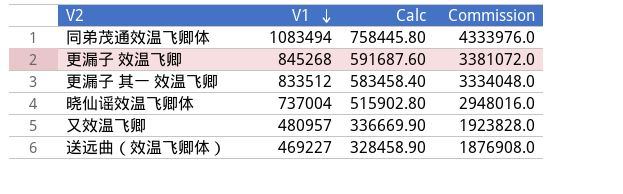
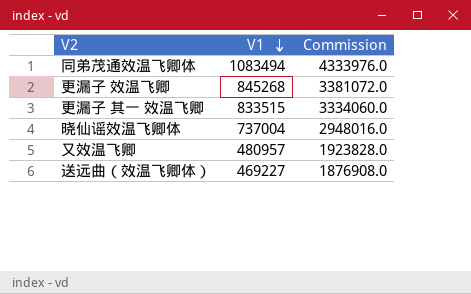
column Calc | formula: [V1] * 0.7 -> none
更漏子 其一 效温飞卿 | V1: 833512 -> 833515
更漏子 其一 效温飞卿 | Commission: 3334048.0 -> 3334060.0

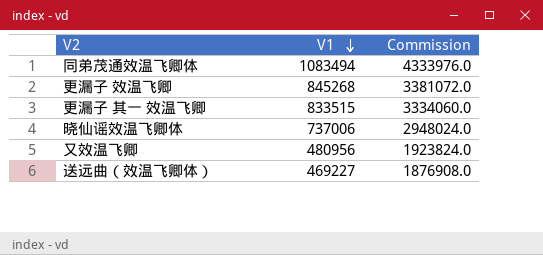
晓仙谣效温飞卿体 | V1: 737004 -> 737006
晓仙谣效温飞卿体 | Commission: 2948016.0 -> 2948024.0
又效温飞卿 | V1: 480957 -> 480956
又效温飞卿 | Commission: 1923828.0 -> 1923824.0

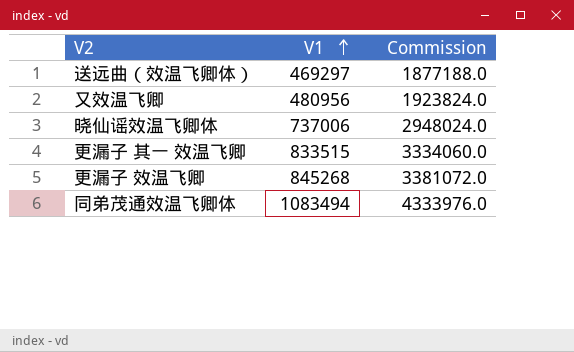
row order: V1 descending -> V1 ascending
送远曲（效温飞卿体） | V1: 469227 -> 469297
送远曲（效温飞卿体） | Commission: 1876908.0 -> 1877188.0

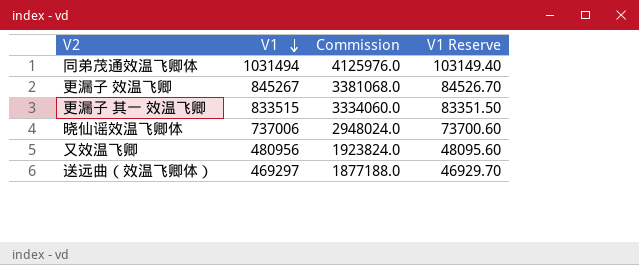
row order: V1 ascending -> V1 descending
column V1 Reserve | formula: none -> [V1] * 0.1
同弟茂通效温飞卿体 | V1: 1083494 -> 1031494
同弟茂通效温飞卿体 | Commission: 4333976.0 -> 4125976.0
更漏子 效温飞卿 | V1: 845268 -> 845267
更漏子 效温飞卿 | Commission: 3381072.0 -> 3381068.0

